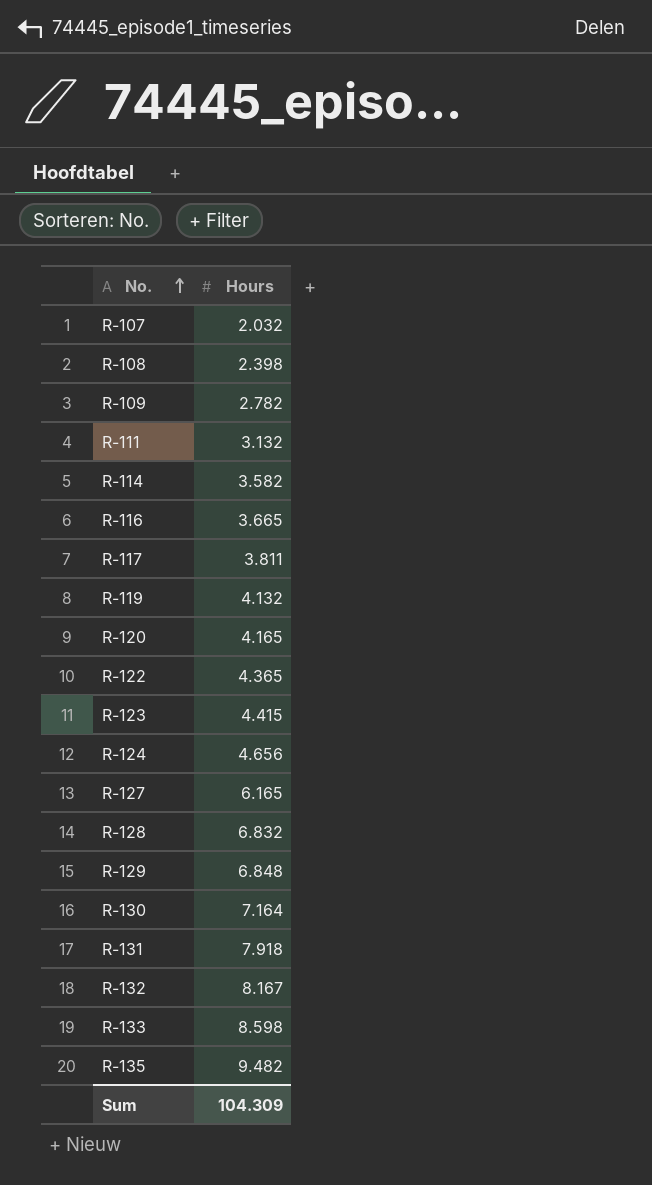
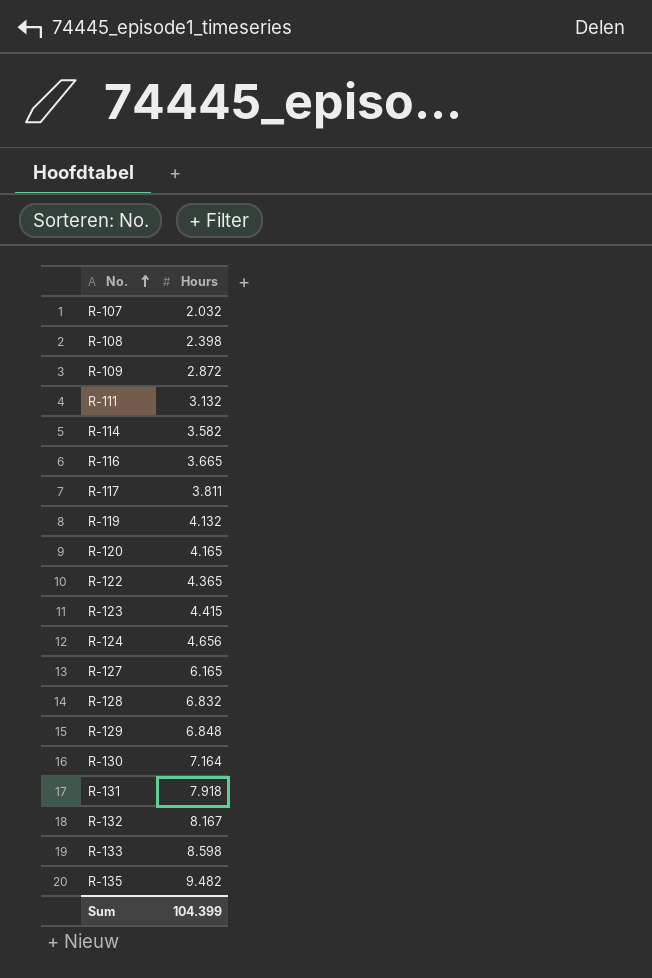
R-109 | Hours: 2.782 -> 2.872
Sum | Hours: 104.309 -> 104.399

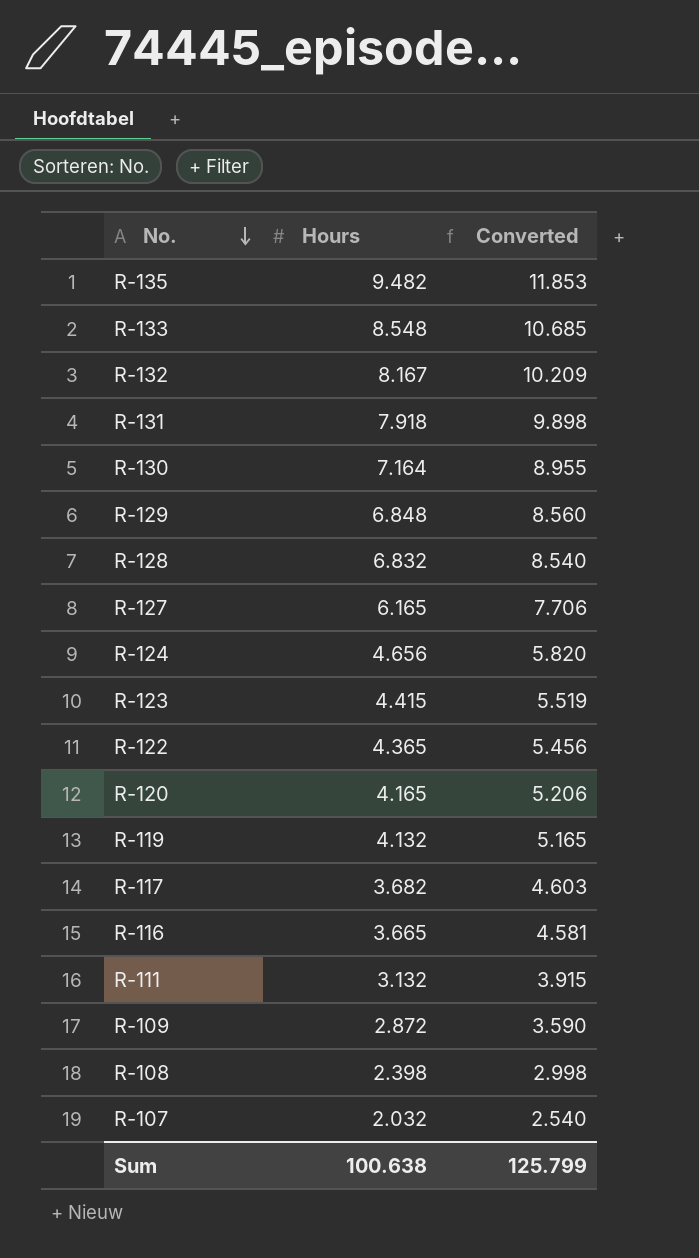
row order: No. ascending -> No. descending
column Converted | formula: none -> [Hours] * 1.25
row R-114: 3.582 -> none
R-133 | Hours: 8.598 -> 8.548
R-117 | Hours: 3.811 -> 3.682
Sum | Hours: 104.399 -> 100.638

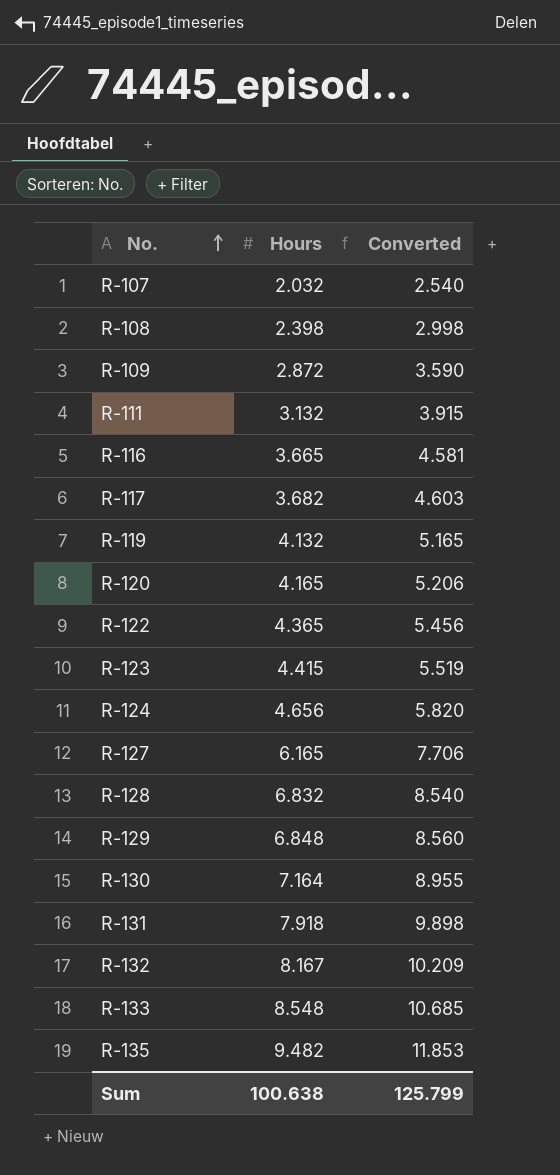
row order: No. descending -> No. ascending

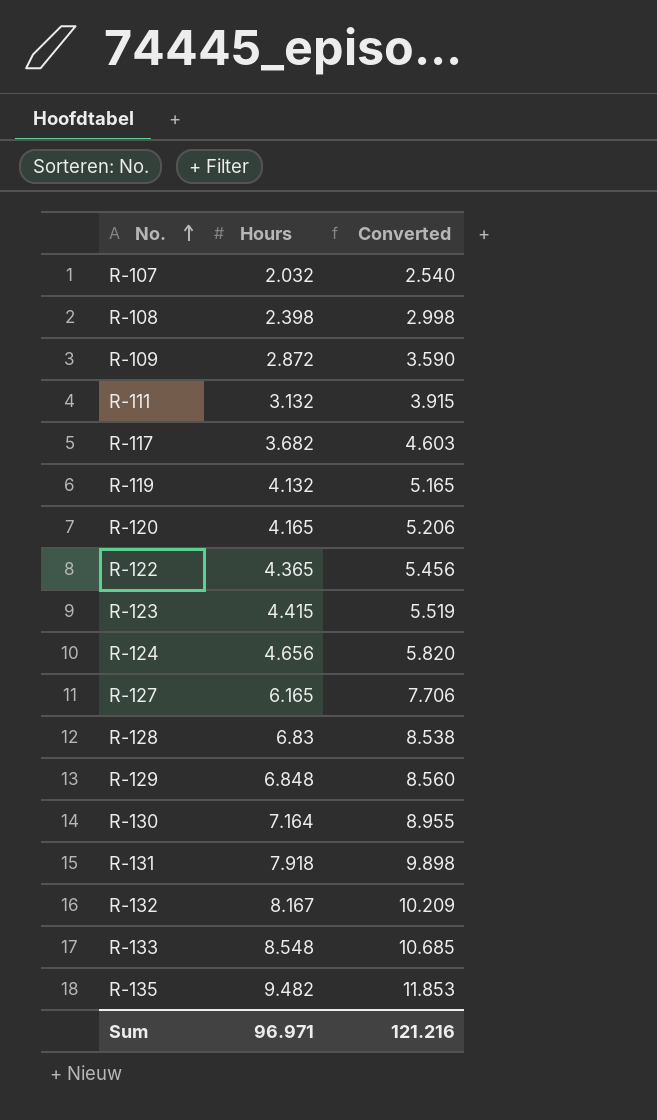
row R-116: 3.665 | 4.581 -> none
R-128 | Hours: 6.832 -> 6.83
R-128 | Converted: 8.540 -> 8.538
Sum | Hours: 100.638 -> 96.971
Sum | Converted: 125.799 -> 121.216

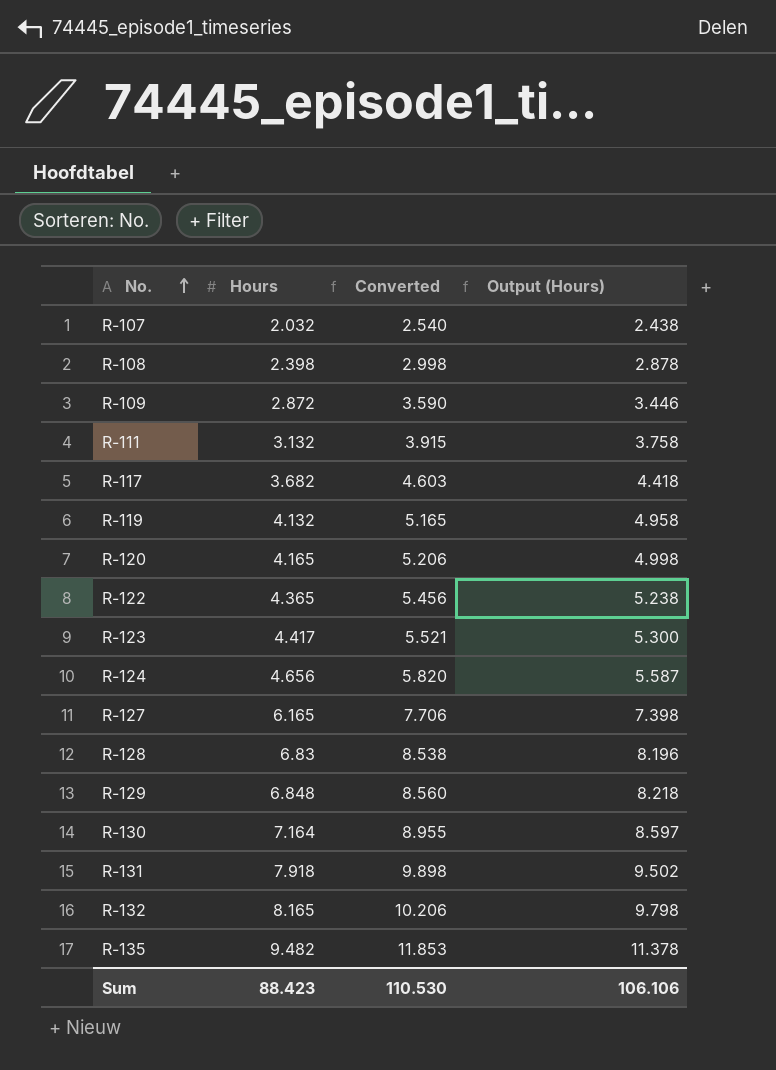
column Output (Hours) | formula: none -> [Hours] * 1.2
row R-133: 8.548 | 10.685 -> none
R-123 | Hours: 4.415 -> 4.417
R-123 | Converted: 5.519 -> 5.521
R-132 | Hours: 8.167 -> 8.165
R-132 | Converted: 10.209 -> 10.206
Sum | Hours: 96.971 -> 88.423
Sum | Converted: 121.216 -> 110.530

